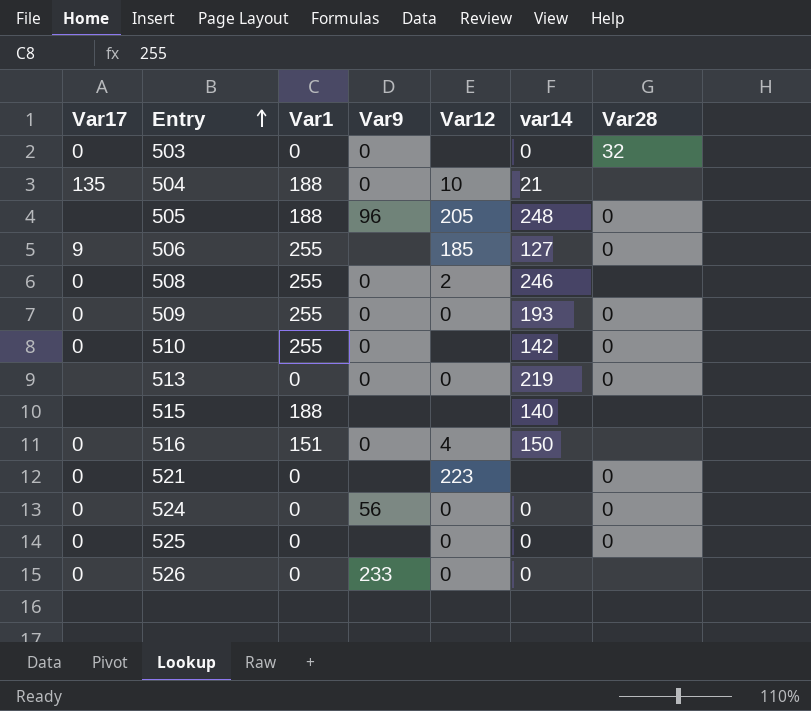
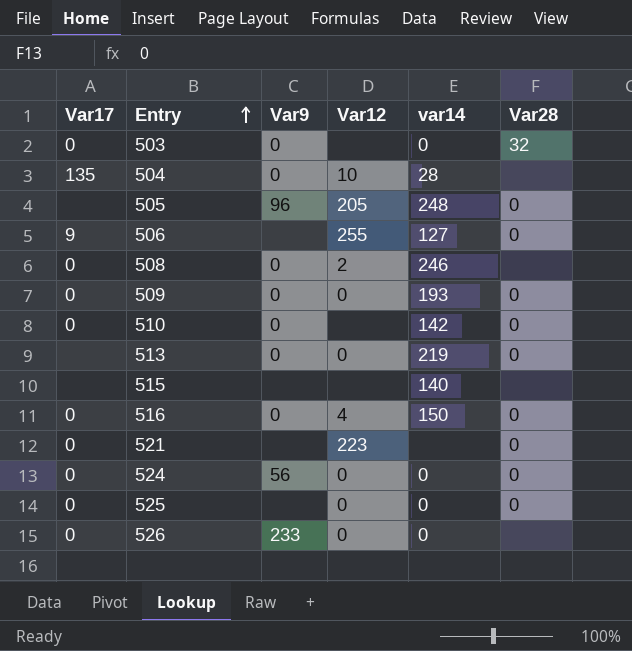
column Var1 | position: 3 -> none
504 | var14: 21 -> 28
506 | Var12: 185 -> 255
516 | Var28: none -> 0

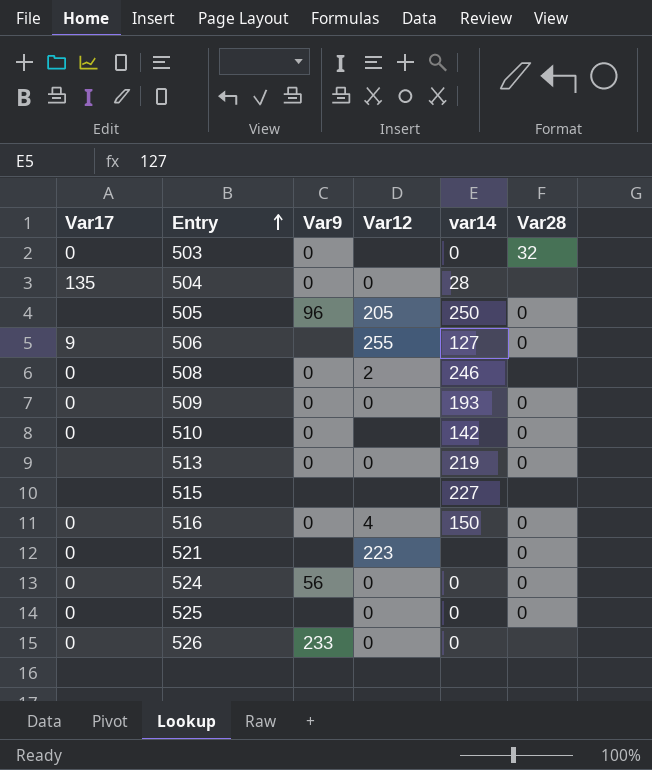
504 | Var12: 10 -> 0
505 | var14: 248 -> 250
515 | var14: 140 -> 227

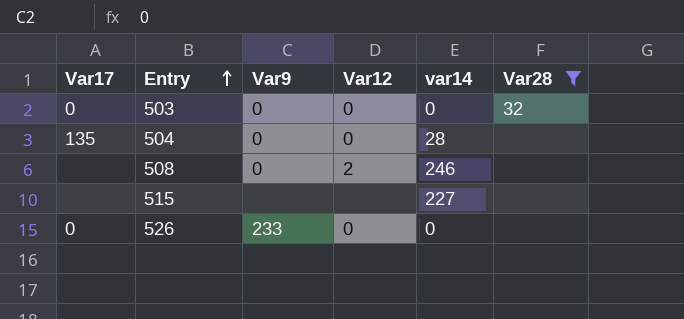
filter: none -> Var28 != 0
503 | Var12: none -> 0
508 | Var17: 0 -> none

